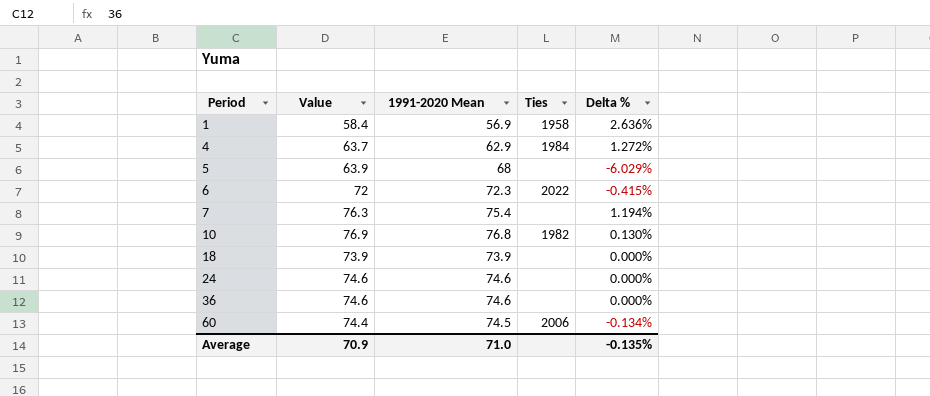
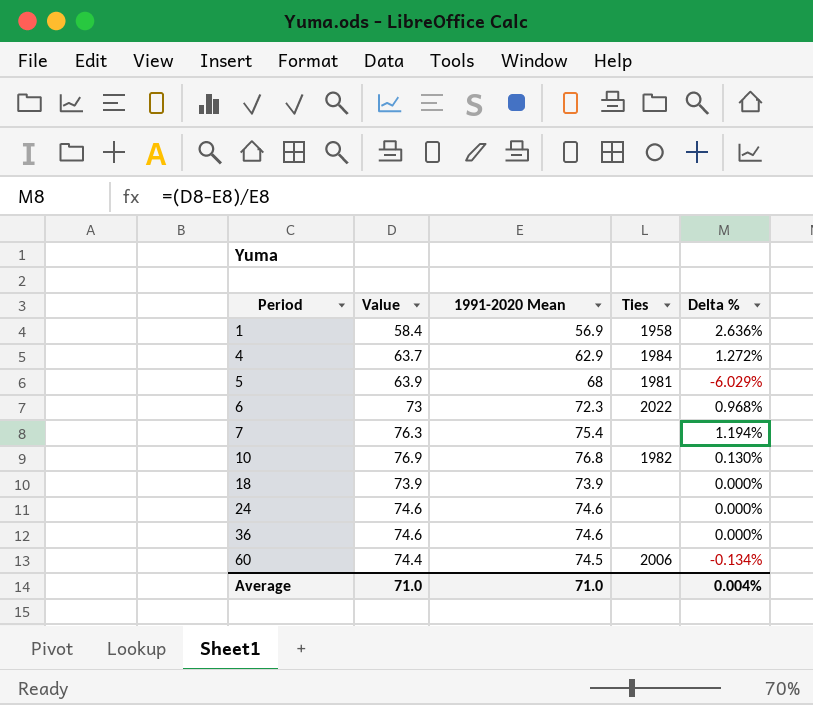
5 | Ties: none -> 1981
6 | Value: 72 -> 73
6 | Delta %: -0.415% -> 0.968%
Average | Value: 70.9 -> 71.0
Average | Delta %: -0.135% -> 0.004%

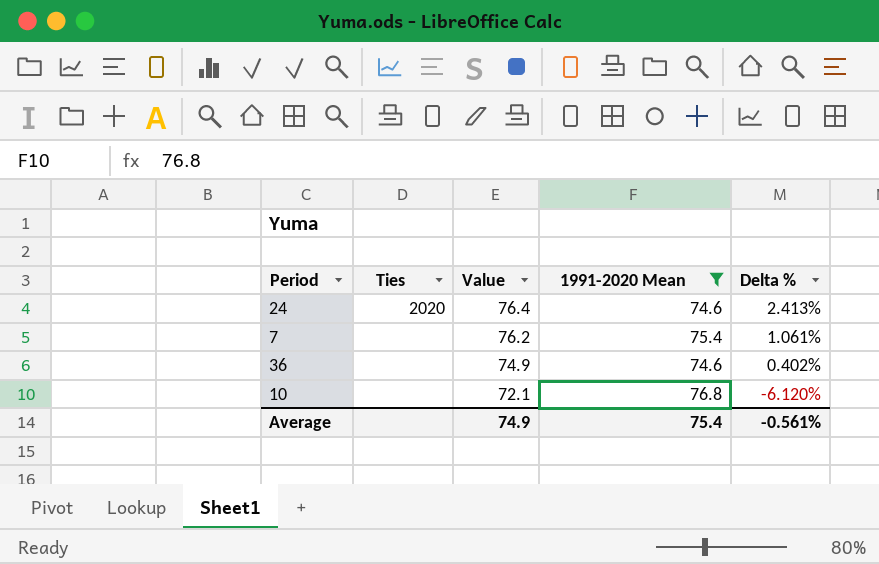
filter: none -> 1991-2020 Mean >= 74.6
row order: Period ascending -> Value descending
column Ties | position: 4 -> 2
24 | Ties: none -> 2020
24 | Value: 74.6 -> 76.4
24 | Delta %: 0.000% -> 2.413%
7 | Value: 76.3 -> 76.2
7 | Delta %: 1.194% -> 1.061%
36 | Value: 74.6 -> 74.9
36 | Delta %: 0.000% -> 0.402%
10 | Ties: 1982 -> none
10 | Value: 76.9 -> 72.1
10 | Delta %: 0.130% -> -6.120%
Average | Value: 71.0 -> 74.9
Average | 1991-2020 Mean: 71.0 -> 75.4
Average | Delta %: 0.004% -> -0.561%

